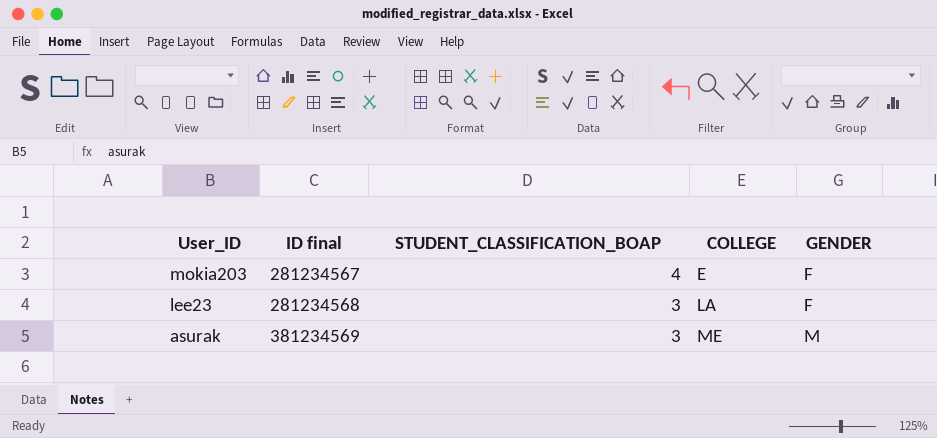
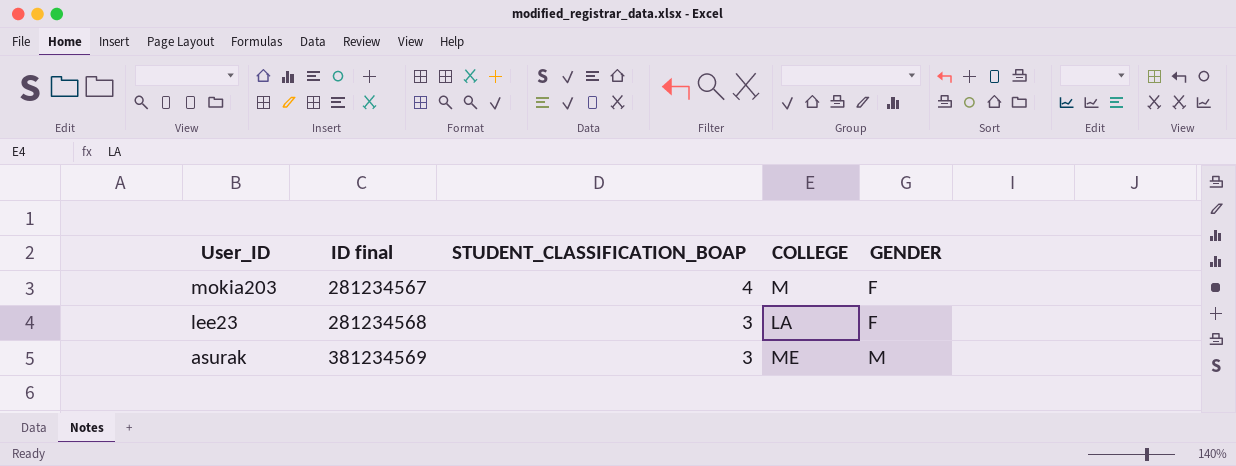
mokia203 | COLLEGE: E -> M

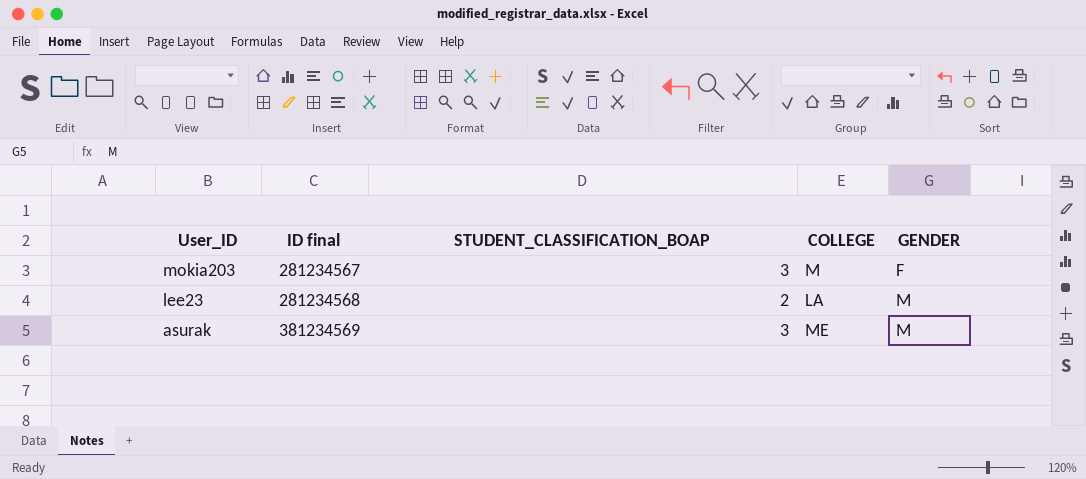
mokia203 | STUDENT_CLASSIFICATION_BOAP: 4 -> 3
lee23 | STUDENT_CLASSIFICATION_BOAP: 3 -> 2
lee23 | GENDER: F -> M

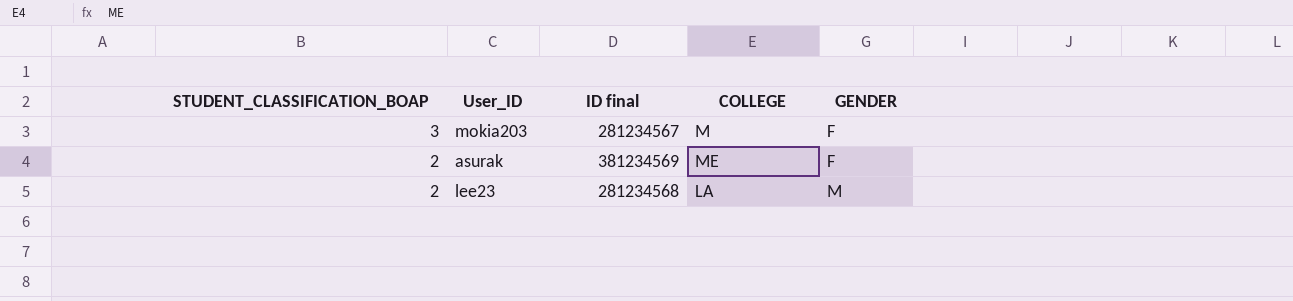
row order: User_ID descending -> STUDENT_CLASSIFICATION_BOAP descending
column STUDENT_CLASSIFICATION_BOAP | position: 3 -> 1
asurak | STUDENT_CLASSIFICATION_BOAP: 3 -> 2
asurak | GENDER: M -> F

